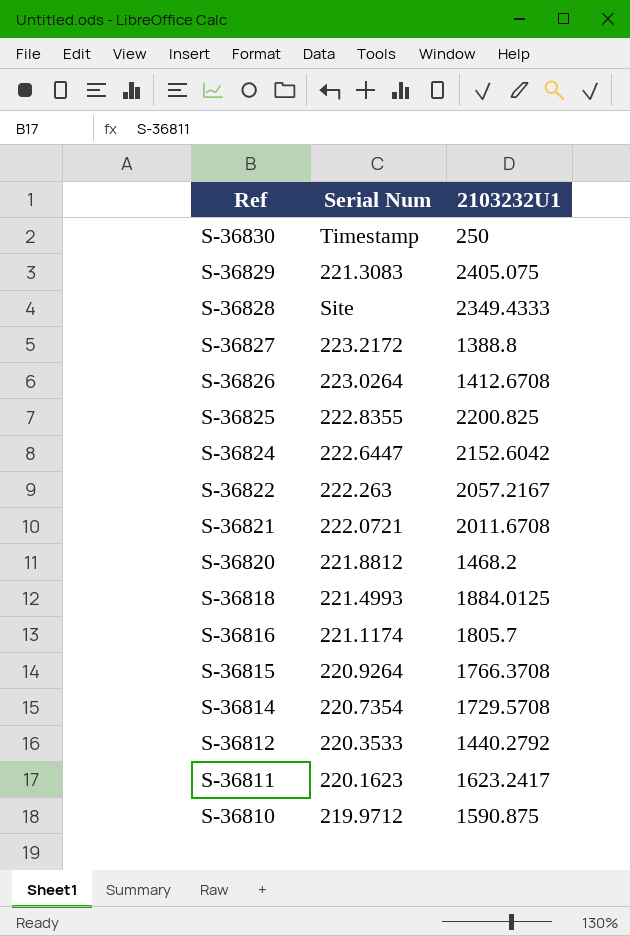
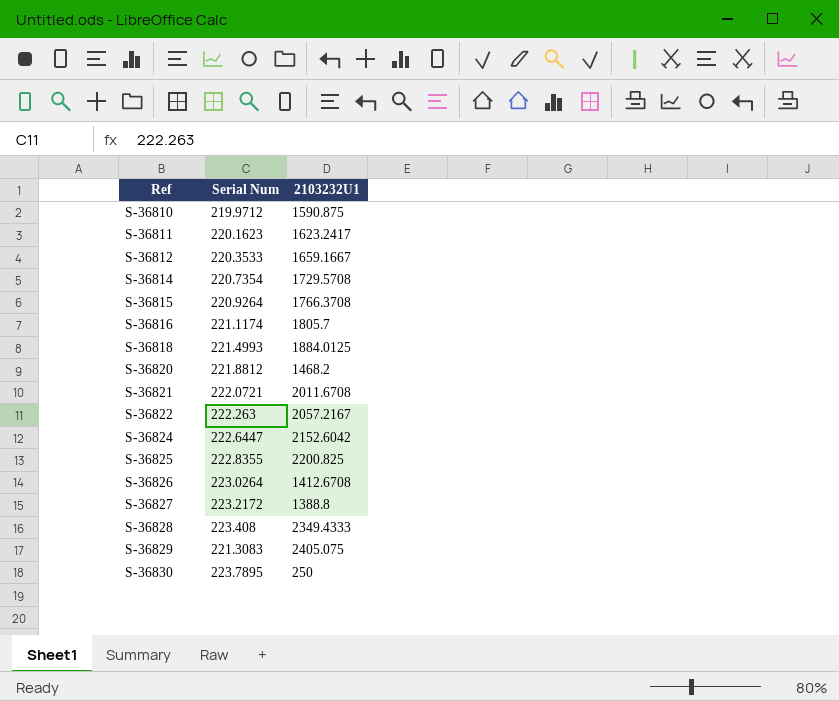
row order: Ref descending -> Ref ascending
S-36812 | 2103232U1: 1440.2792 -> 1659.1667
S-36828 | Serial Num: Site -> 223.408
S-36830 | Serial Num: Timestamp -> 223.7895

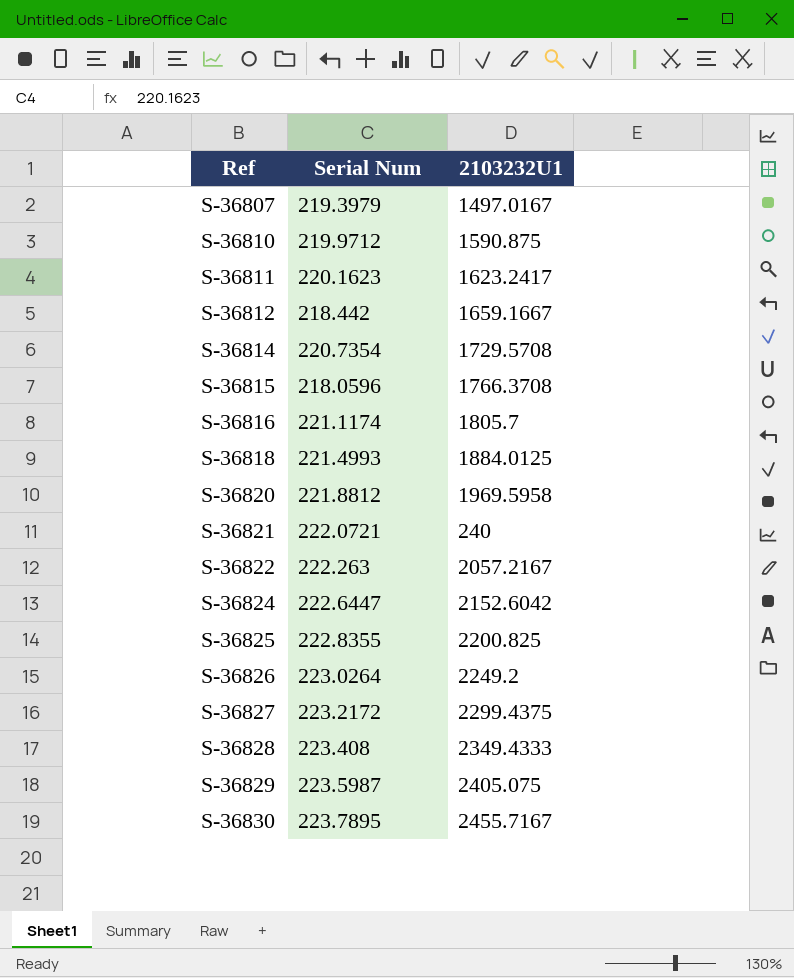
row S-36807: none -> 219.3979 | 1497.0167
S-36812 | Serial Num: 220.3533 -> 218.442
S-36815 | Serial Num: 220.9264 -> 218.0596
S-36820 | 2103232U1: 1468.2 -> 1969.5958
S-36821 | 2103232U1: 2011.6708 -> 240
S-36826 | 2103232U1: 1412.6708 -> 2249.2
S-36827 | 2103232U1: 1388.8 -> 2299.4375
S-36829 | Serial Num: 221.3083 -> 223.5987
S-36830 | 2103232U1: 250 -> 2455.7167

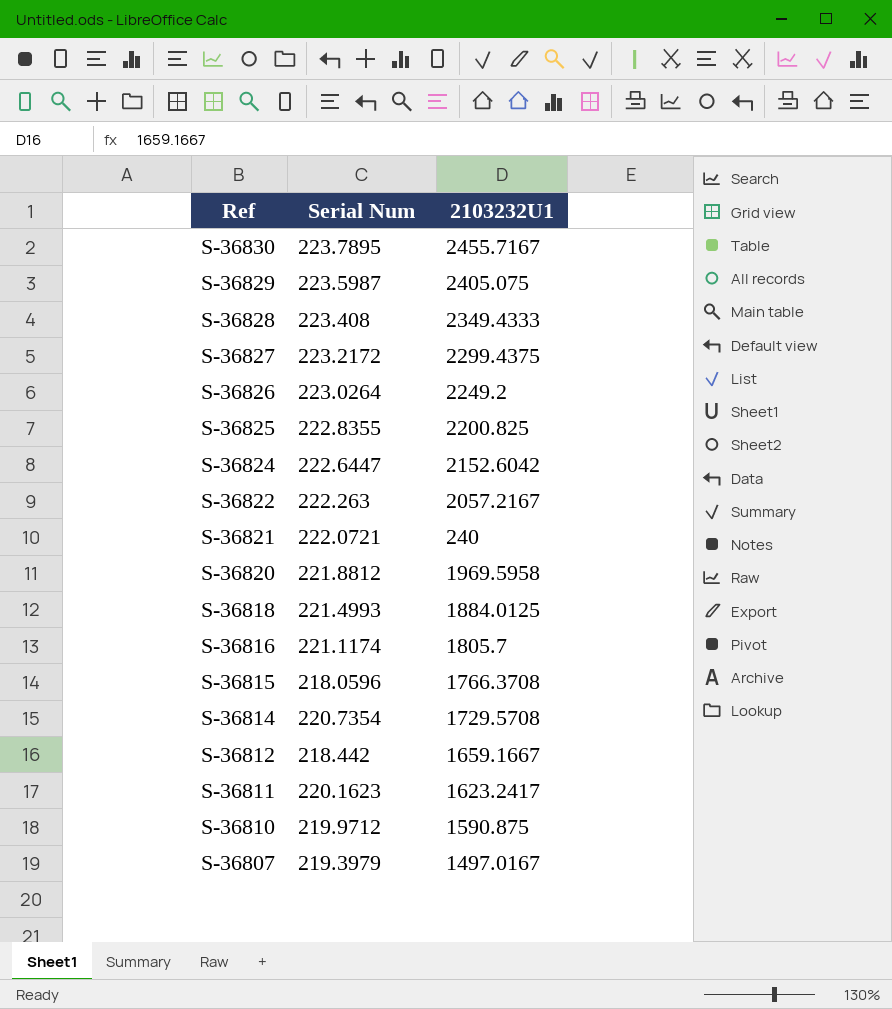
row order: Ref ascending -> Ref descending

